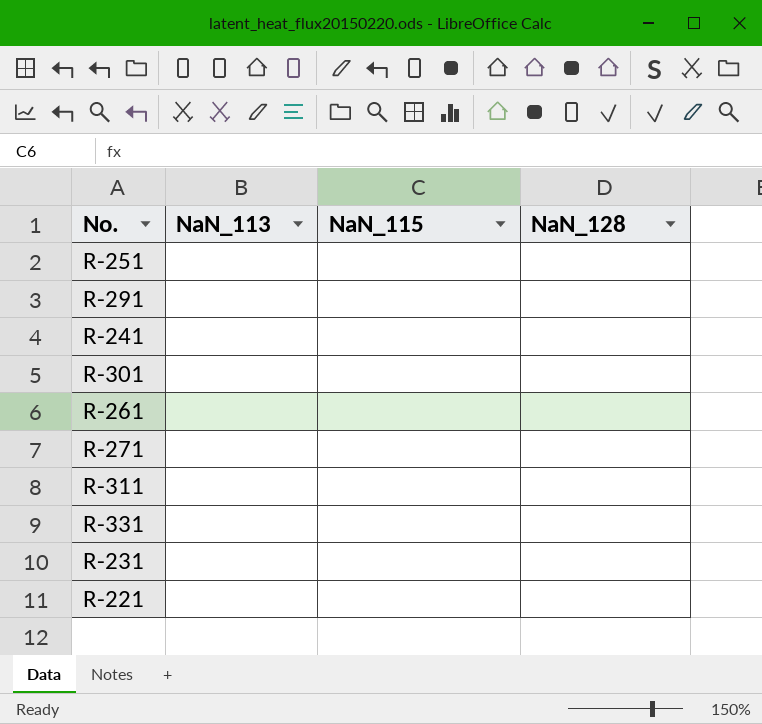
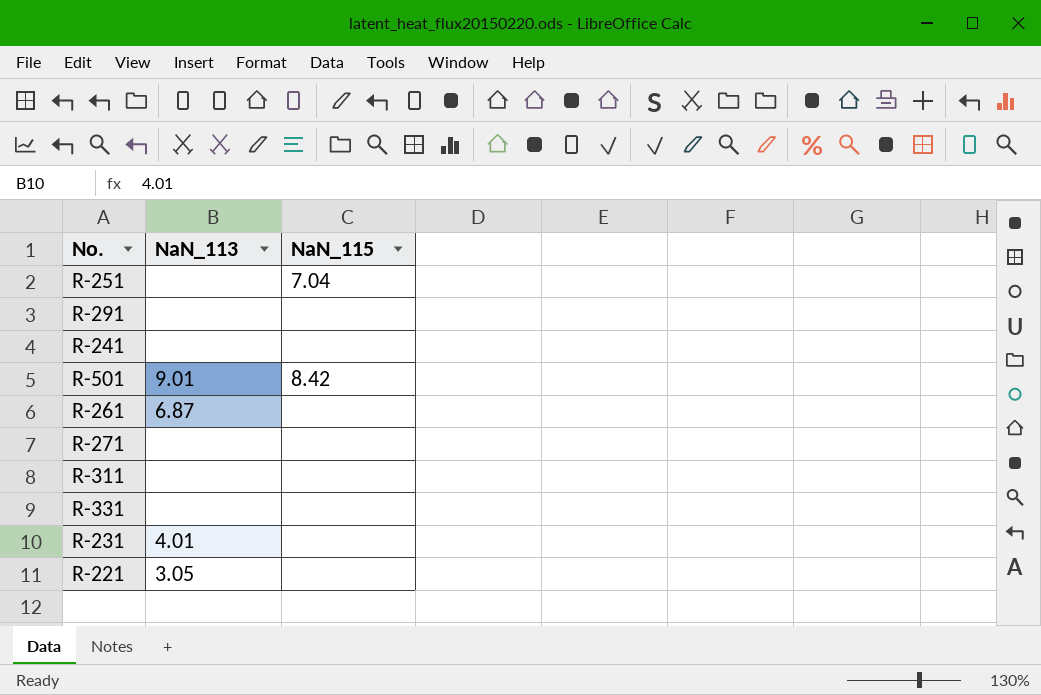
column NaN_128 | position: 4 -> none
row R-301: none | none | none -> none
R-251 | NaN_115: none -> 7.04
row R-501: none -> 9.01 | 8.42
R-261 | NaN_113: none -> 6.87
R-231 | NaN_113: none -> 4.01
R-221 | NaN_113: none -> 3.05

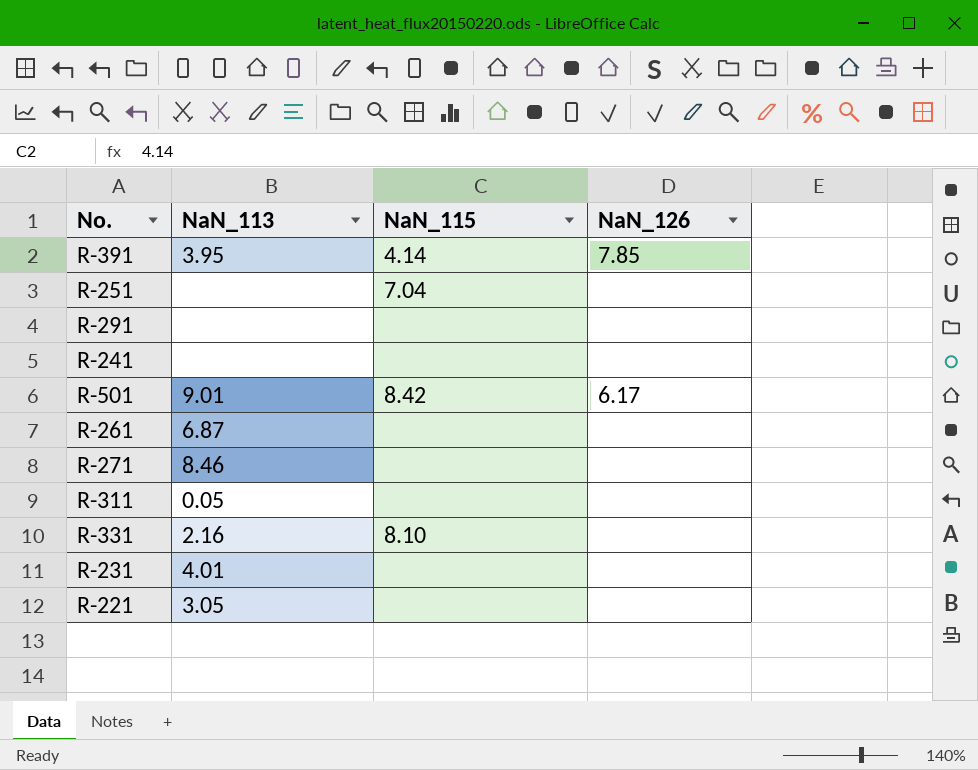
column NaN_126 | position: none -> 4
row R-391: none -> 3.95 | 4.14 | 7.85
R-271 | NaN_113: none -> 8.46
R-311 | NaN_113: none -> 0.05
R-331 | NaN_113: none -> 2.16
R-331 | NaN_115: none -> 8.10

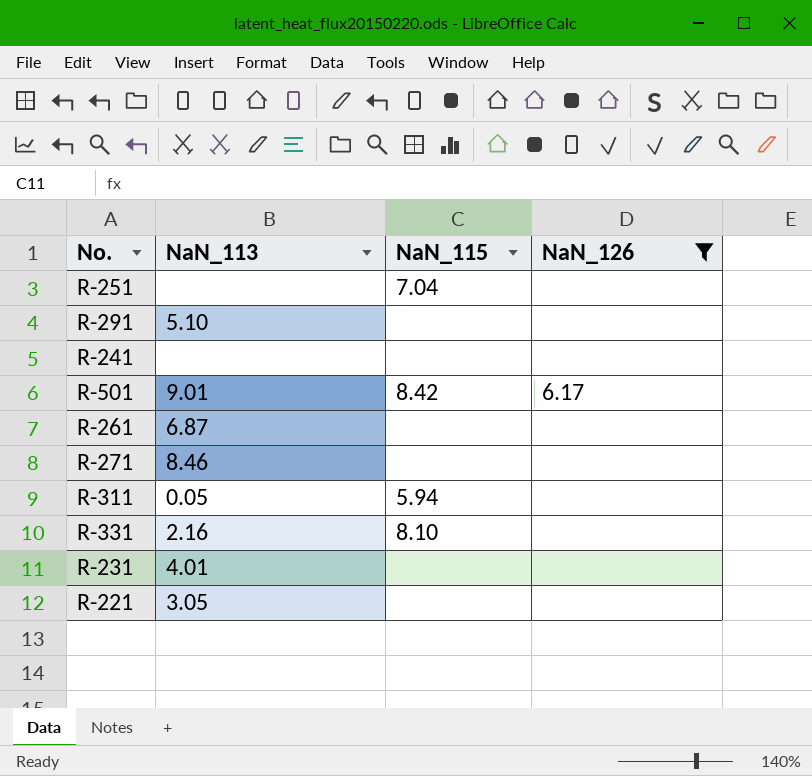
filter: none -> NaN_126 != 7.85
R-291 | NaN_113: none -> 5.10
R-311 | NaN_115: none -> 5.94

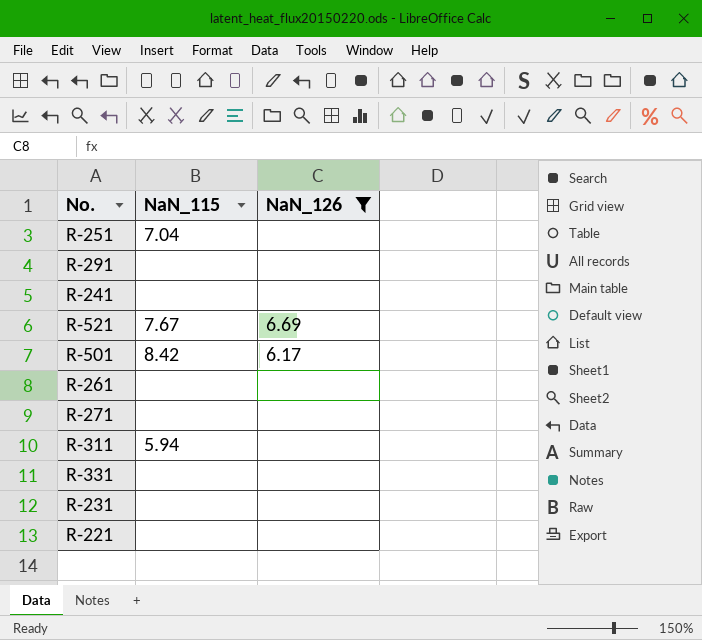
column NaN_113 | position: 2 -> none
row R-521: none -> 7.67 | 6.69
R-331 | NaN_115: 8.10 -> none

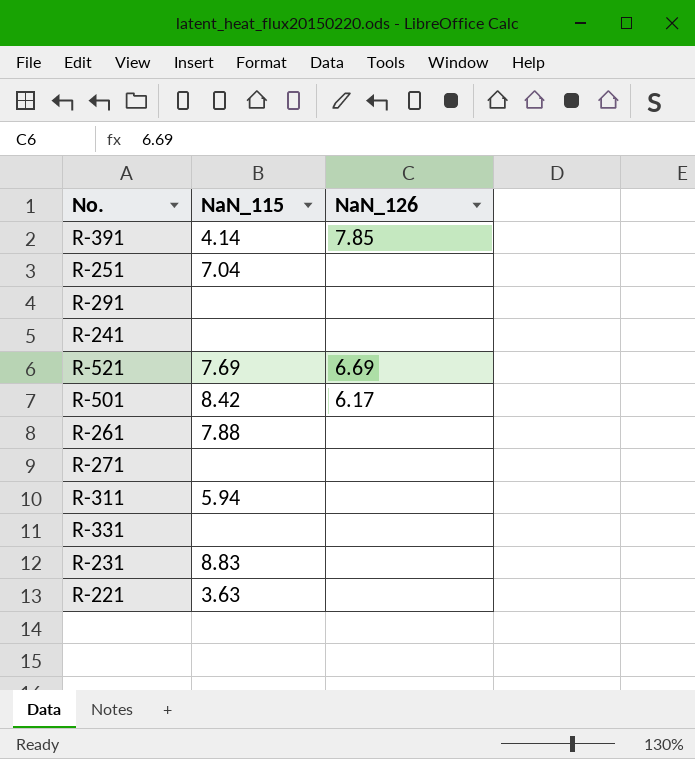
filter: NaN_126 != 7.85 -> none
R-521 | NaN_115: 7.67 -> 7.69
R-261 | NaN_115: none -> 7.88
R-231 | NaN_115: none -> 8.83
R-221 | NaN_115: none -> 3.63

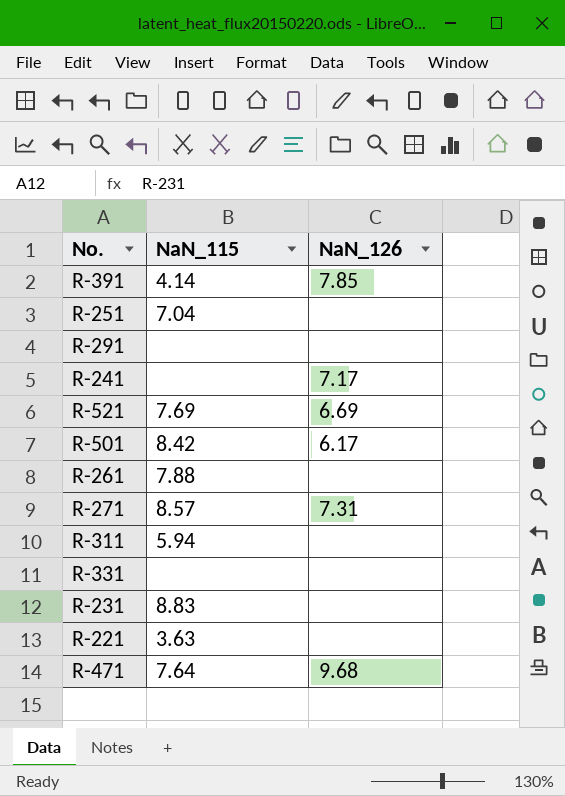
R-241 | NaN_126: none -> 7.17
R-271 | NaN_115: none -> 8.57
R-271 | NaN_126: none -> 7.31
row R-471: none -> 7.64 | 9.68

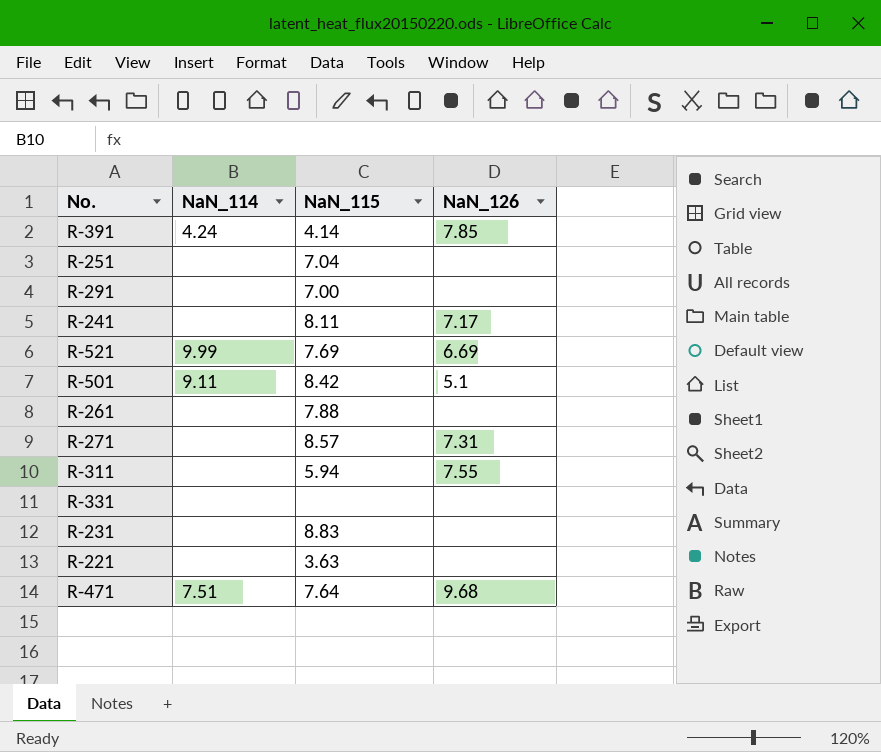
column NaN_114 | position: none -> 2
R-291 | NaN_115: none -> 7.00
R-241 | NaN_115: none -> 8.11
R-501 | NaN_126: 6.17 -> 5.1
R-311 | NaN_126: none -> 7.55

